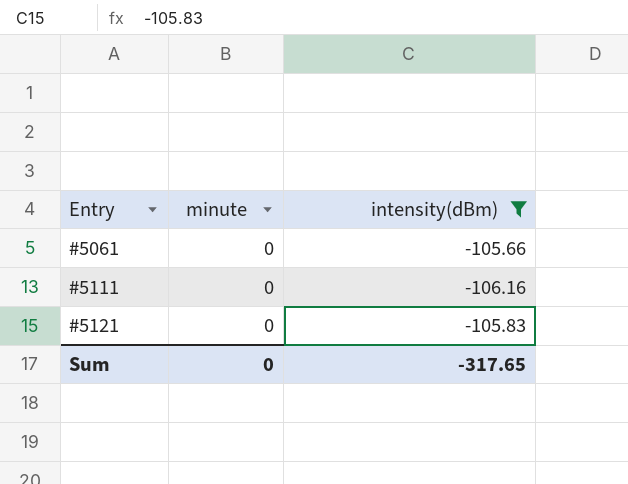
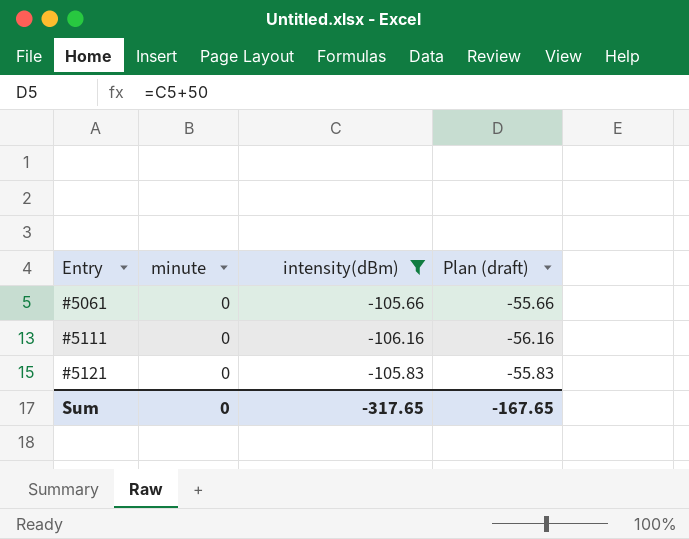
column Plan (draft) | formula: none -> [intensity(dBm)] + 50

